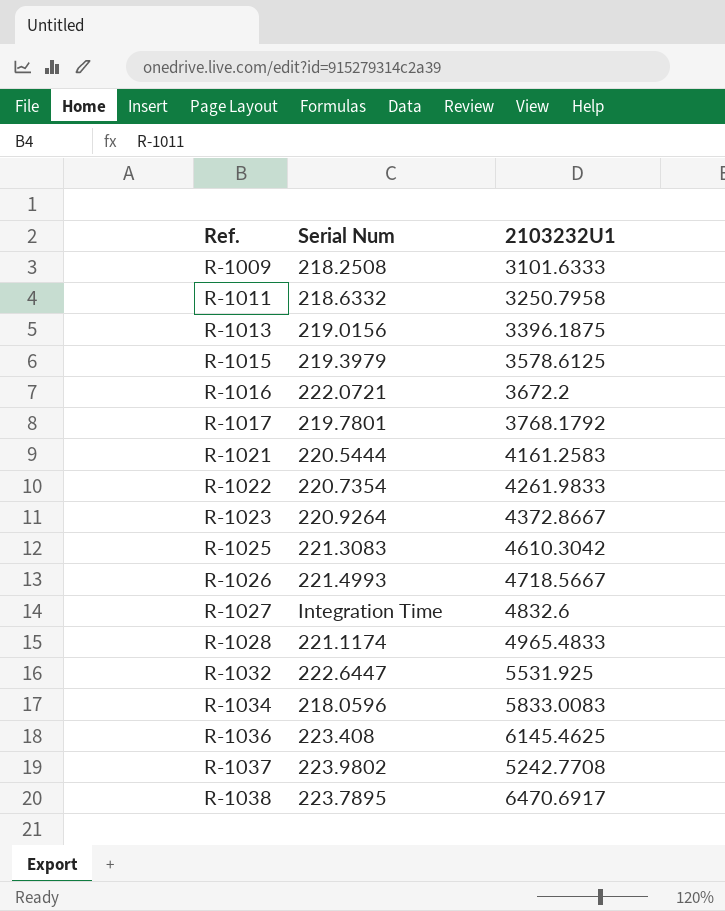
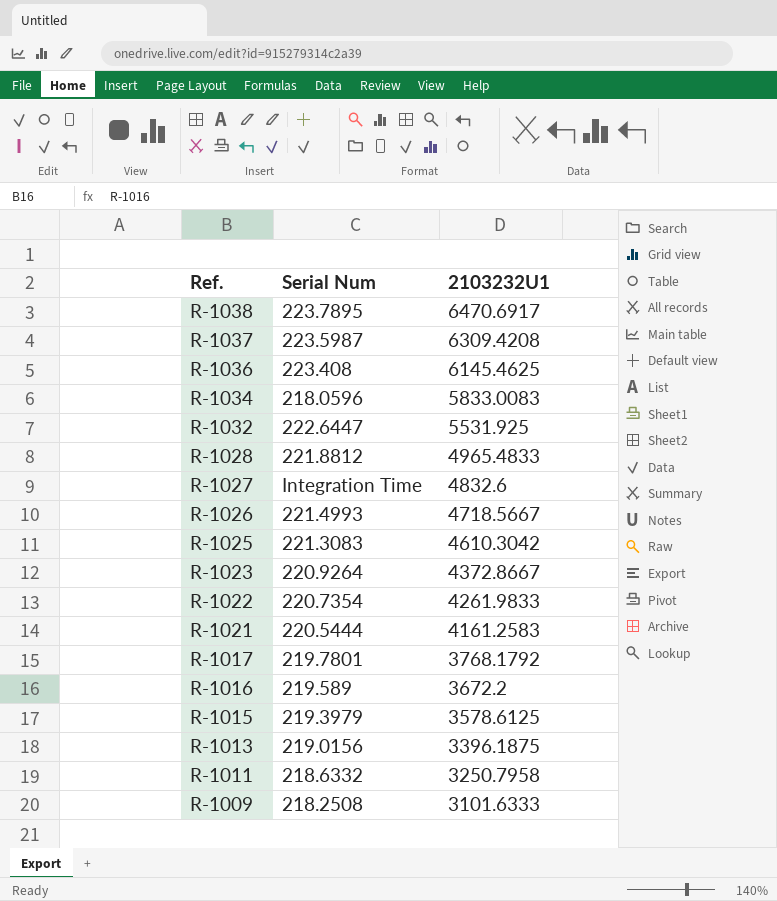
row order: Ref. ascending -> Ref. descending
R-1037 | Serial Num: 223.9802 -> 223.5987
R-1037 | 2103232U1: 5242.7708 -> 6309.4208
R-1028 | Serial Num: 221.1174 -> 221.8812
R-1016 | Serial Num: 222.0721 -> 219.589

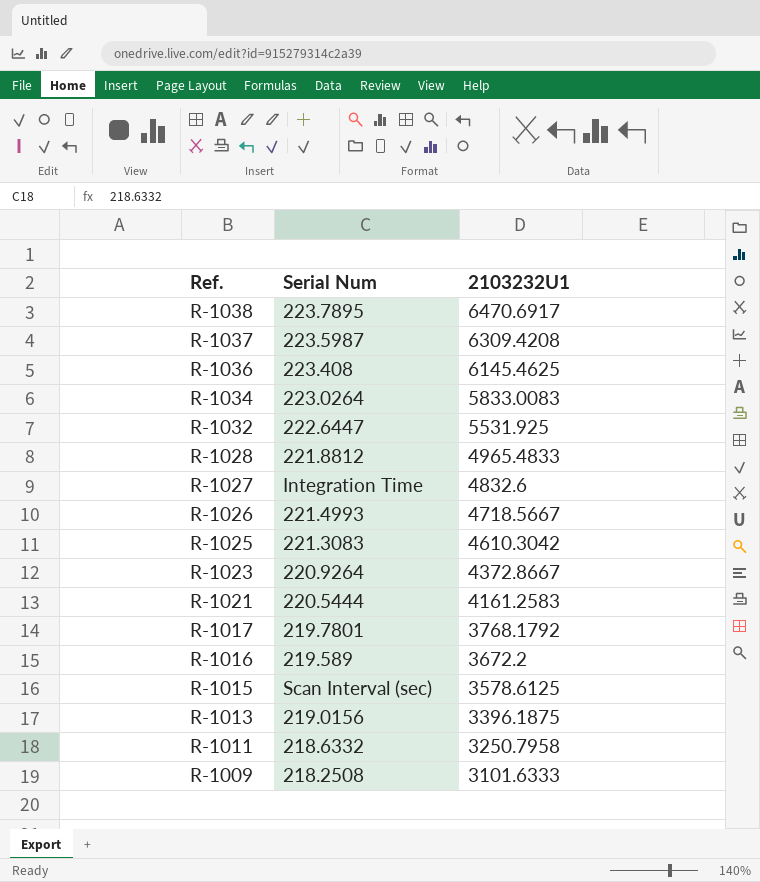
row R-1022: 220.7354 | 4261.9833 -> none
R-1034 | Serial Num: 218.0596 -> 223.0264
R-1015 | Serial Num: 219.3979 -> Scan Interval (sec)

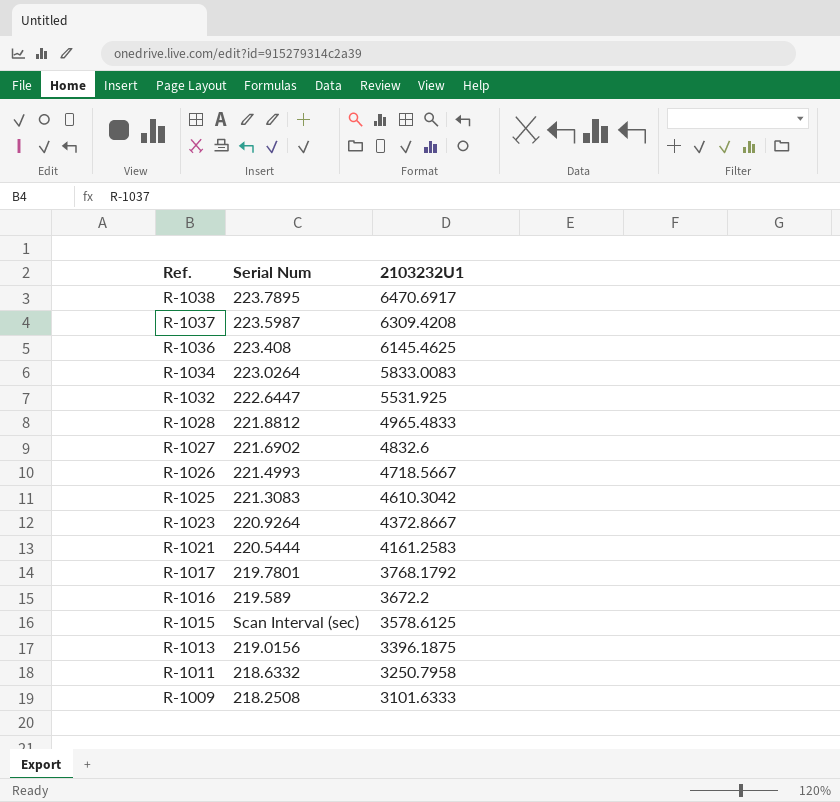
R-1027 | Serial Num: Integration Time -> 221.6902

